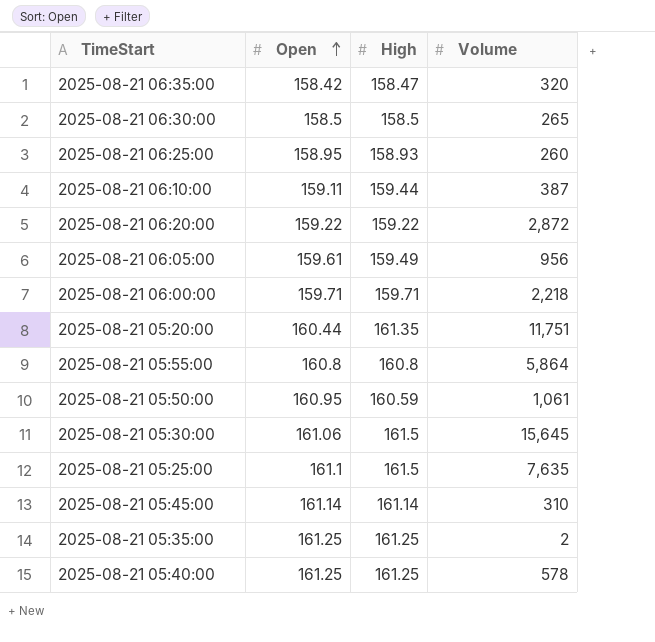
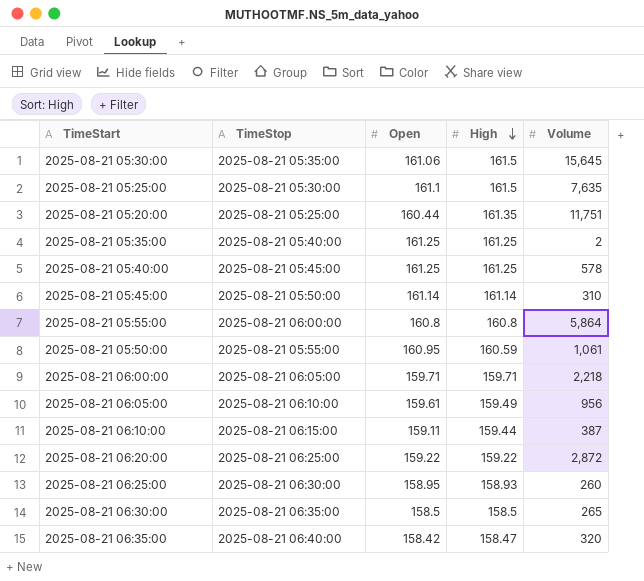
row order: Open ascending -> High descending
column TimeStop | position: none -> 2

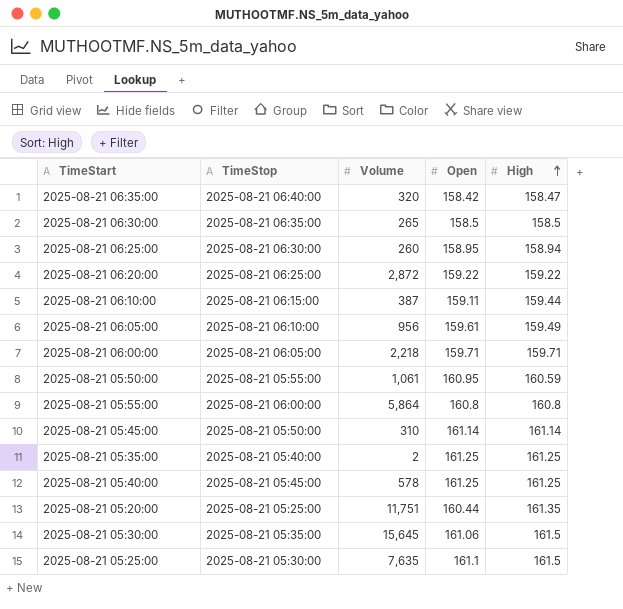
row order: High descending -> High ascending
column Volume | position: 5 -> 3
2025-08-21 06:25:00 | High: 158.93 -> 158.94

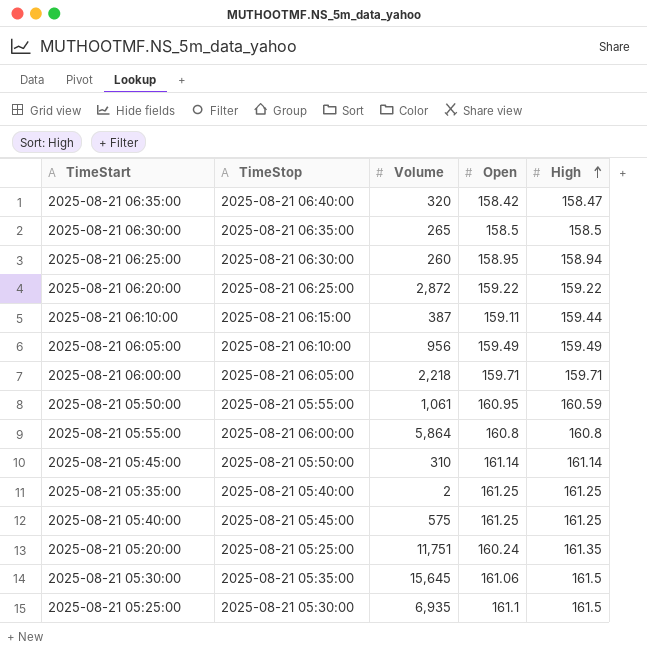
2025-08-21 06:05:00 | Open: 159.61 -> 159.49
2025-08-21 05:40:00 | Volume: 578 -> 575
2025-08-21 05:20:00 | Open: 160.44 -> 160.24
2025-08-21 05:25:00 | Volume: 7,635 -> 6,935

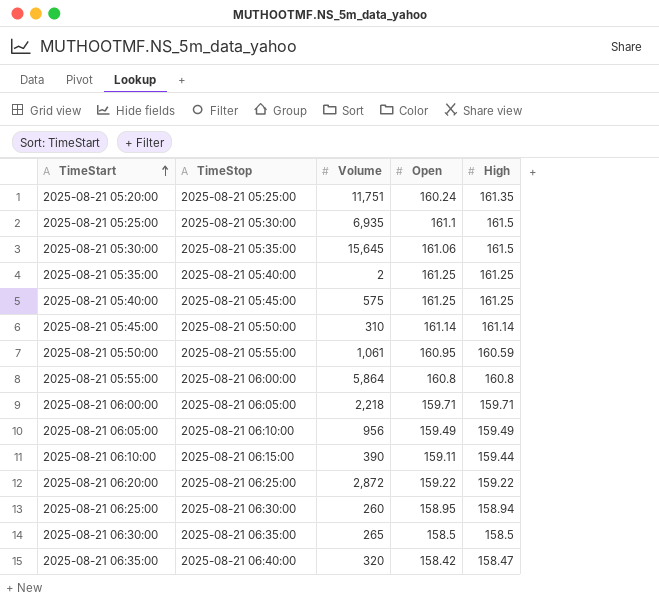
row order: High ascending -> TimeStart ascending
2025-08-21 06:10:00 | Volume: 387 -> 390

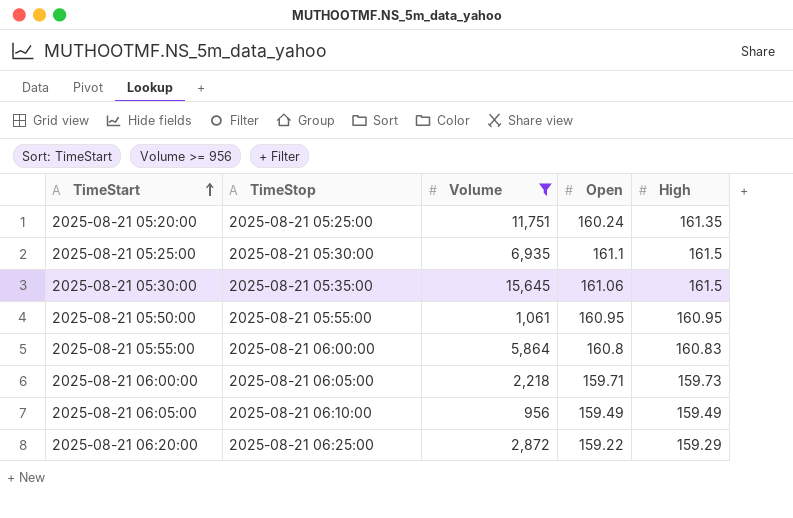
filter: none -> Volume >= 956
2025-08-21 05:50:00 | High: 160.59 -> 160.95
2025-08-21 05:55:00 | High: 160.8 -> 160.83
2025-08-21 06:00:00 | High: 159.71 -> 159.73
2025-08-21 06:20:00 | High: 159.22 -> 159.29

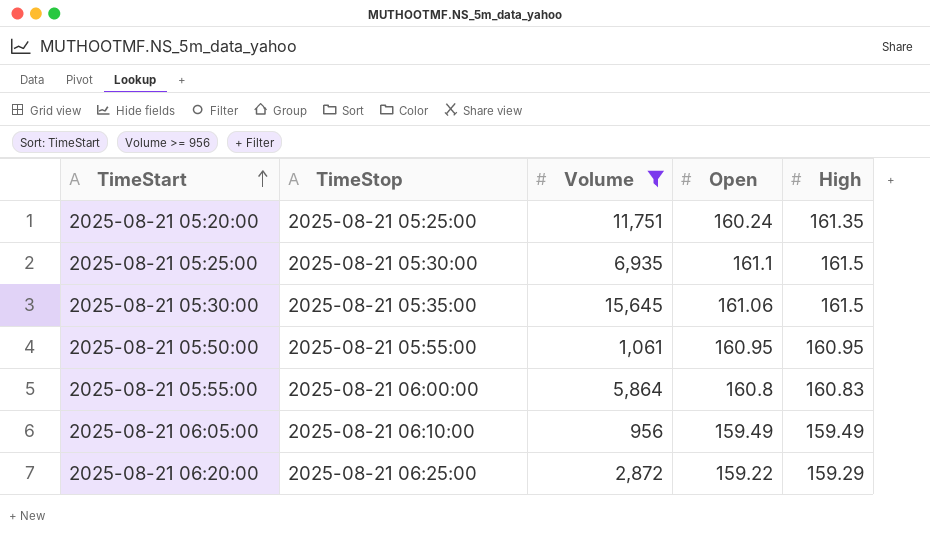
row 2025-08-21 06:00:00: 2025-08-21 06:05:00 | 2,218 | 159.71 | 159.73 -> none

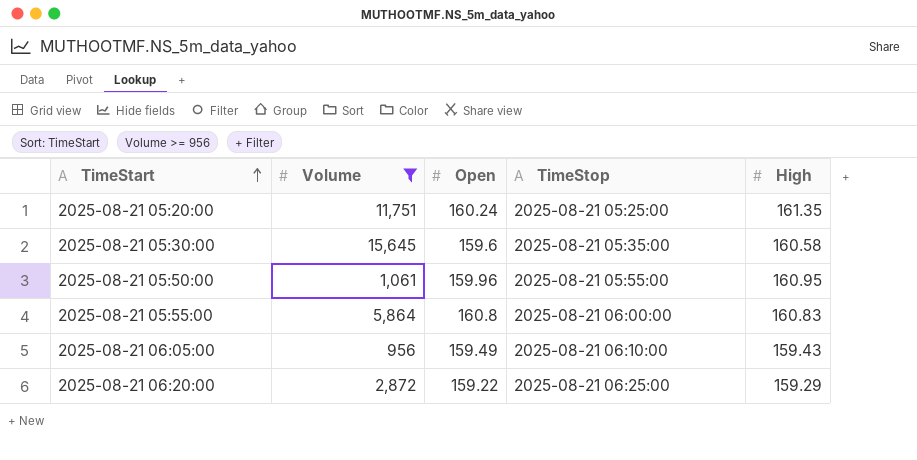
column TimeStop | position: 2 -> 4
row 2025-08-21 05:25:00: 2025-08-21 05:30:00 | 6,935 | 161.1 | 161.5 -> none
2025-08-21 05:30:00 | Open: 161.06 -> 159.6
2025-08-21 05:30:00 | High: 161.5 -> 160.58
2025-08-21 05:50:00 | Open: 160.95 -> 159.96
2025-08-21 06:05:00 | High: 159.49 -> 159.43

